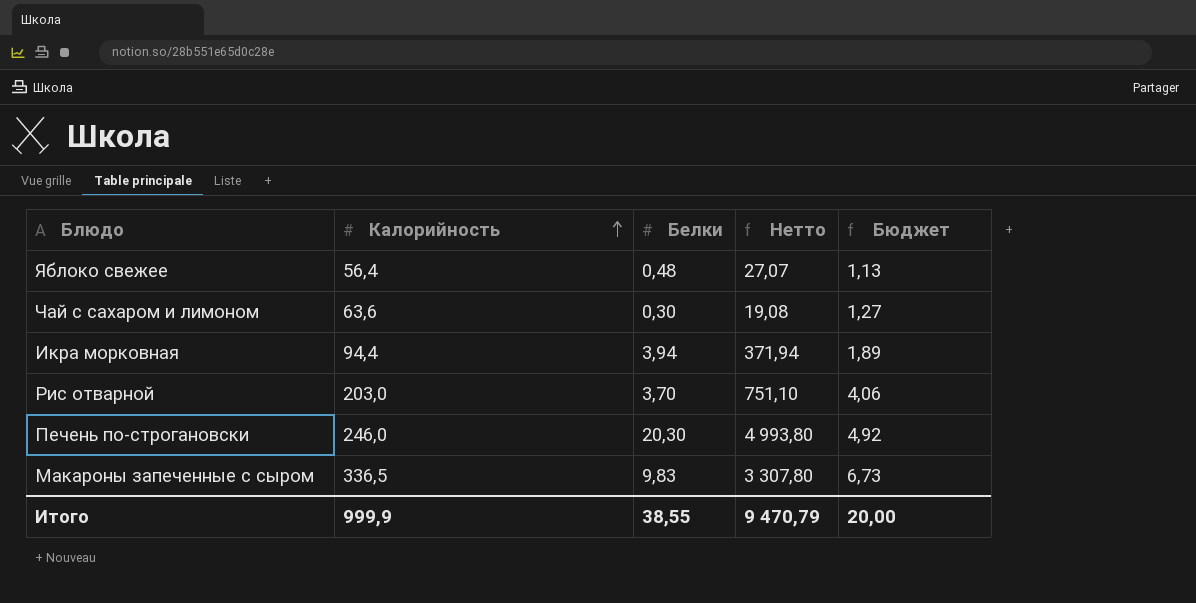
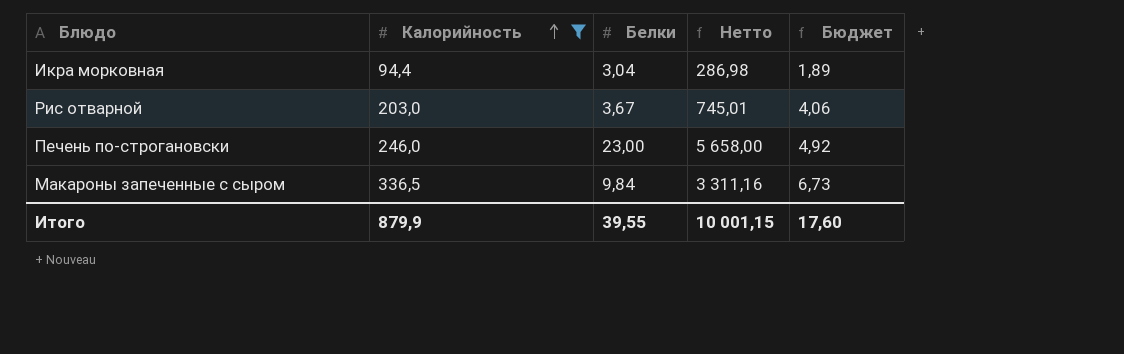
filter: none -> Калорийность >= 94,4
Икра морковная | Белки: 3,94 -> 3,04
Икра морковная | Нетто: 371,94 -> 286,98
Рис отварной | Белки: 3,70 -> 3,67
Рис отварной | Нетто: 751,10 -> 745,01
Печень по-строгановски | Белки: 20,30 -> 23,00
Печень по-строгановски | Нетто: 4 993,80 -> 5 658,00
Макароны запеченные с сыром | Белки: 9,83 -> 9,84
Макароны запеченные с сыром | Нетто: 3 307,80 -> 3 311,16
Итого | Калорийность: 999,9 -> 879,9
Итого | Белки: 38,55 -> 39,55
Итого | Нетто: 9 470,79 -> 10 001,15
Итого | Бюджет: 20,00 -> 17,60

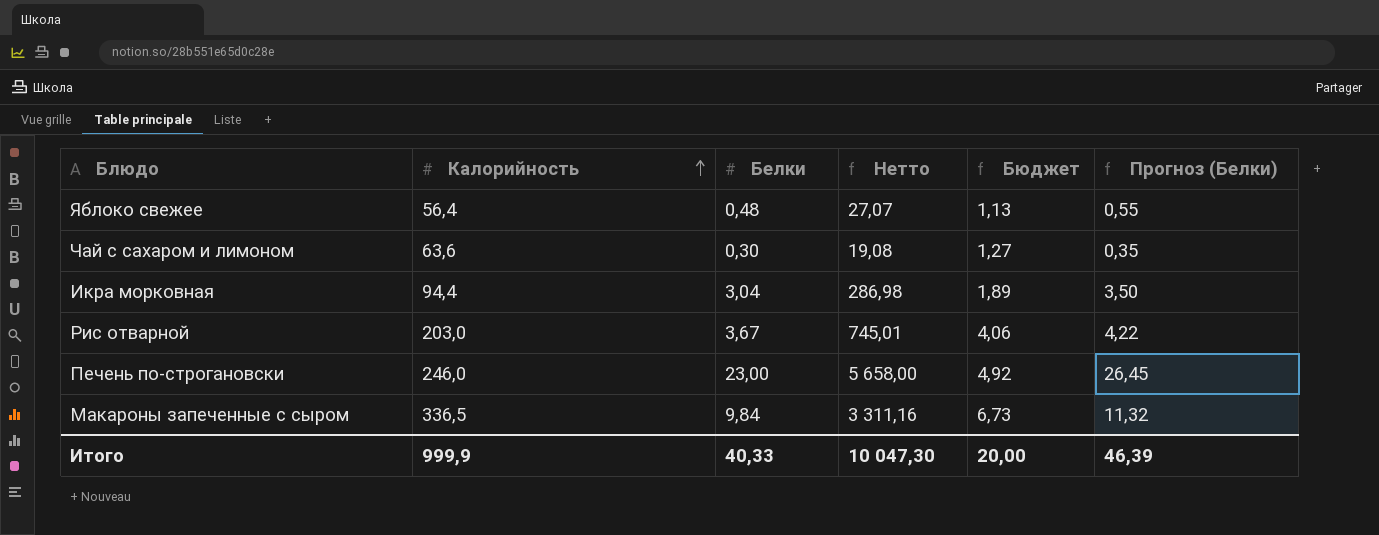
filter: Калорийность >= 94,4 -> none
column Прогноз (Белки) | formula: none -> [Белки] * 1,15
Итого | Калорийность: 879,9 -> 999,9
Итого | Белки: 39,55 -> 40,33
Итого | Нетто: 10 001,15 -> 10 047,30
Итого | Бюджет: 17,60 -> 20,00

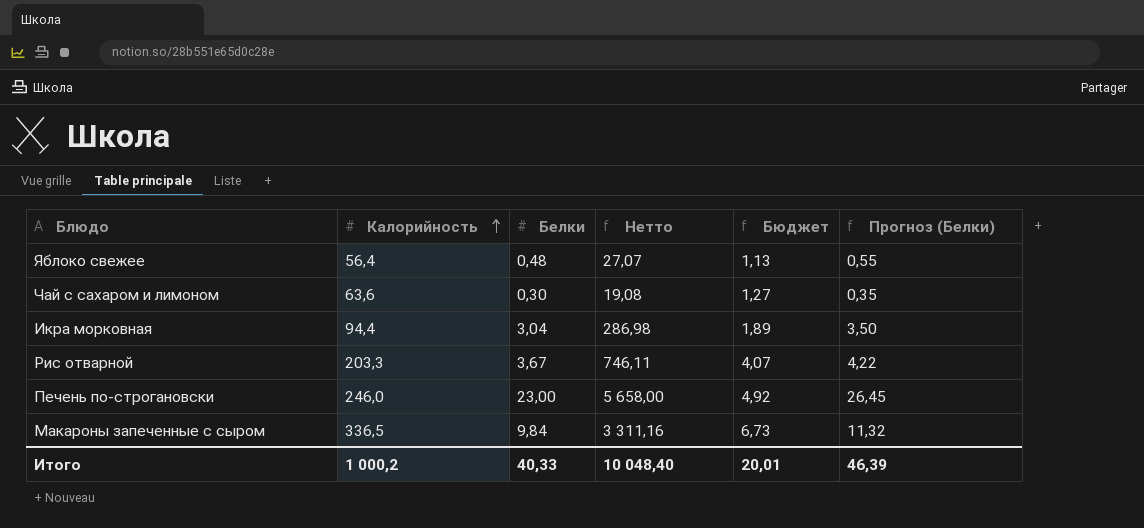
Рис отварной | Калорийность: 203,0 -> 203,3
Рис отварной | Нетто: 745,01 -> 746,11
Рис отварной | Бюджет: 4,06 -> 4,07
Итого | Калорийность: 999,9 -> 1 000,2
Итого | Нетто: 10 047,30 -> 10 048,40
Итого | Бюджет: 20,00 -> 20,01

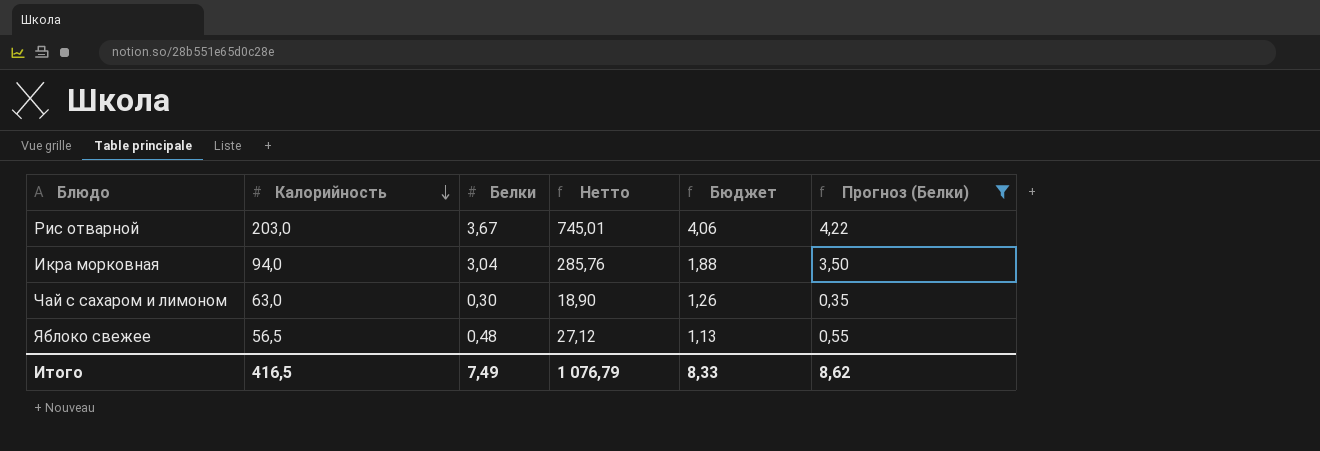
filter: none -> Прогноз (Белки) <= 4,22
row order: Калорийность ascending -> Калорийность descending
Рис отварной | Калорийность: 203,3 -> 203,0
Рис отварной | Нетто: 746,11 -> 745,01
Рис отварной | Бюджет: 4,07 -> 4,06
Икра морковная | Калорийность: 94,4 -> 94,0
Икра морковная | Нетто: 286,98 -> 285,76
Икра морковная | Бюджет: 1,89 -> 1,88
Чай с сахаром и лимоном | Калорийность: 63,6 -> 63,0
Чай с сахаром и лимоном | Нетто: 19,08 -> 18,90
Чай с сахаром и лимоном | Бюджет: 1,27 -> 1,26
Яблоко свежее | Калорийность: 56,4 -> 56,5
Яблоко свежее | Нетто: 27,07 -> 27,12
Итого | Калорийность: 1 000,2 -> 416,5
Итого | Белки: 40,33 -> 7,49
Итого | Нетто: 10 048,40 -> 1 076,79
Итого | Бюджет: 20,01 -> 8,33
Итого | Прогноз (Белки): 46,39 -> 8,62

